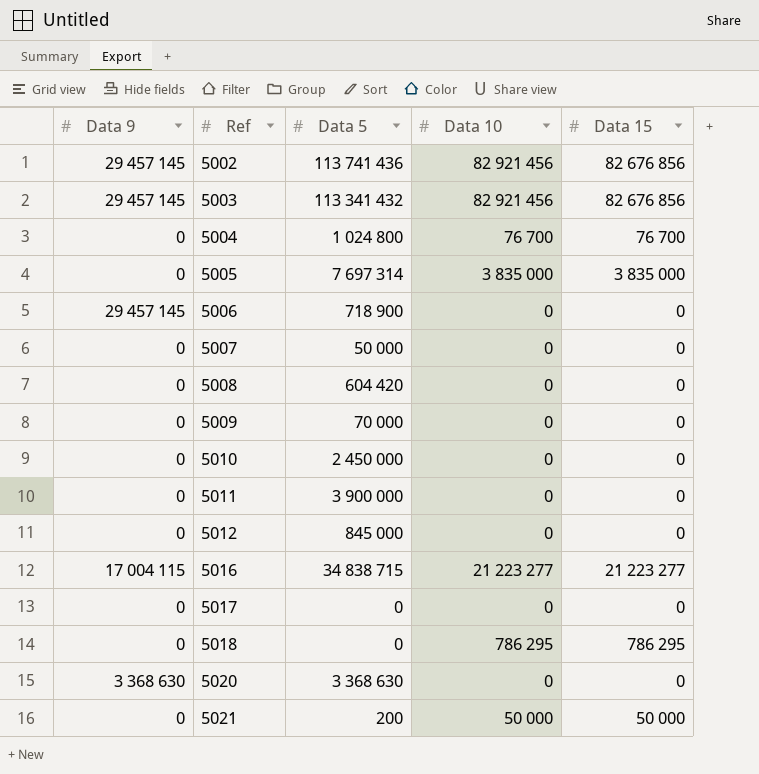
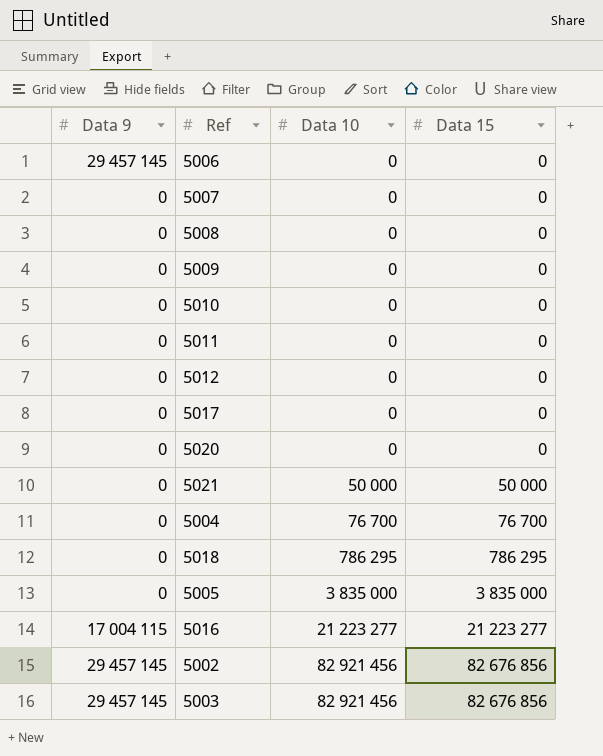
row order: Ref ascending -> Data 10 ascending
column Data 5 | position: 3 -> none
5020 | Data 9: 3 368 630 -> 0

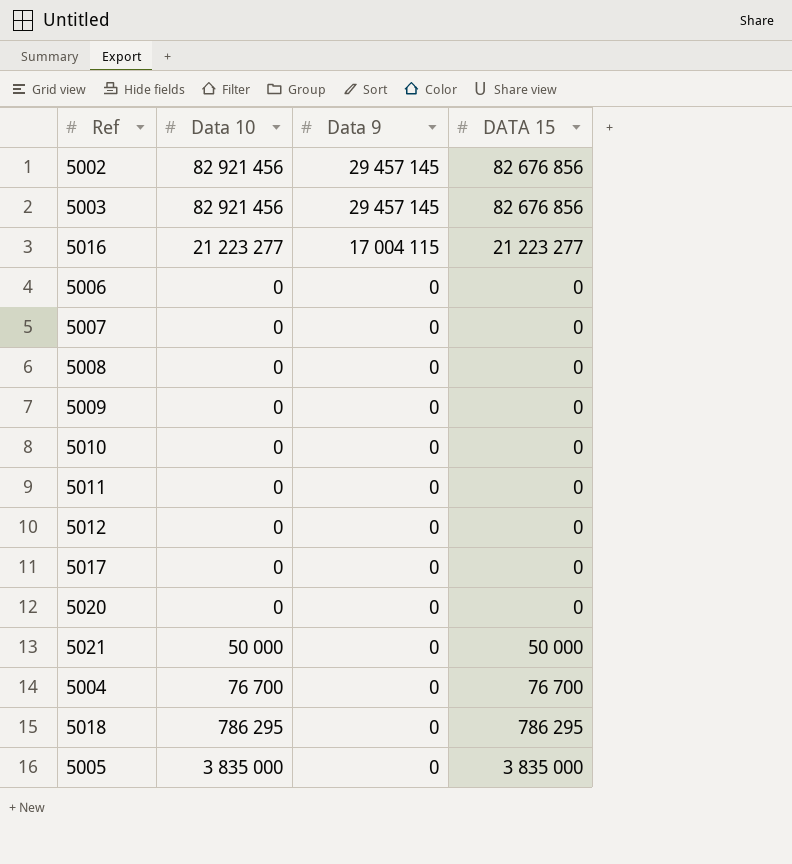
row order: Data 10 ascending -> Data 9 descending
column Data 9 | position: 1 -> 3
column name: Data 15 -> DATA 15
5006 | Data 9: 29 457 145 -> 0

